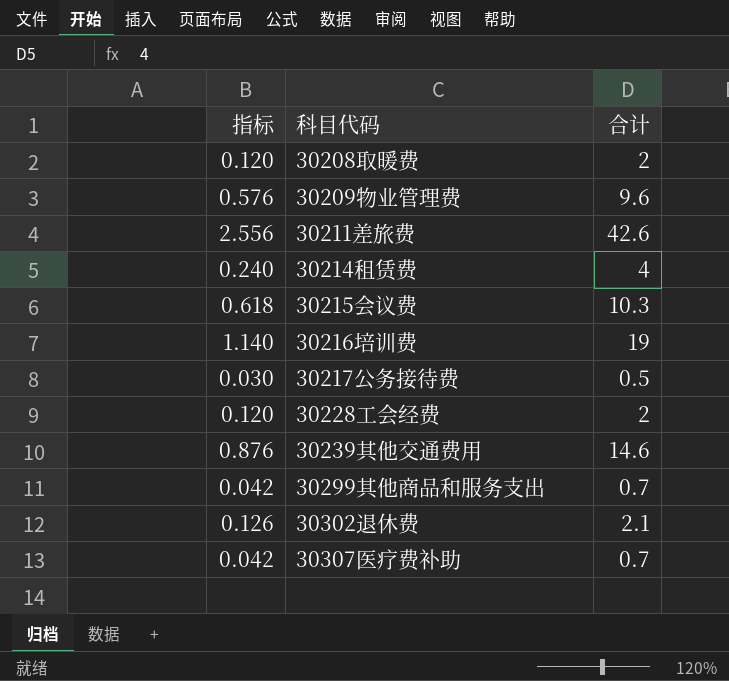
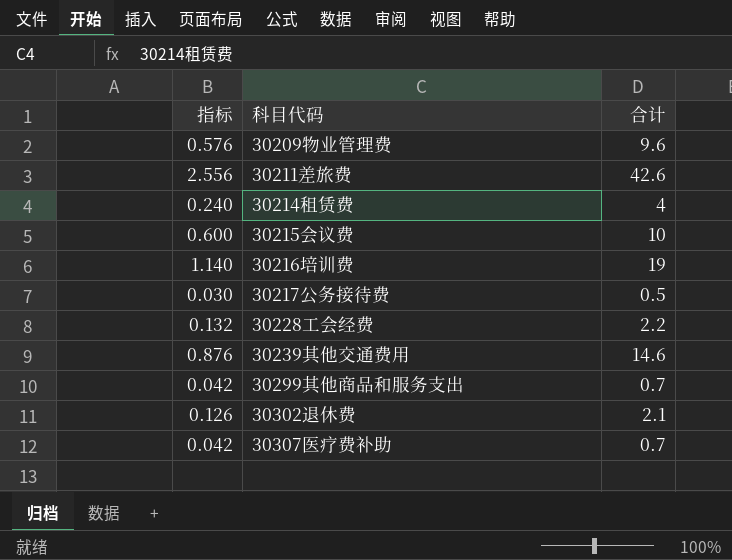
row 30208取暖费: 0.120 | 2 -> none
30215会议费 | 指标: 0.618 -> 0.600
30215会议费 | 合计: 10.3 -> 10
30228工会经费 | 指标: 0.120 -> 0.132
30228工会经费 | 合计: 2 -> 2.2

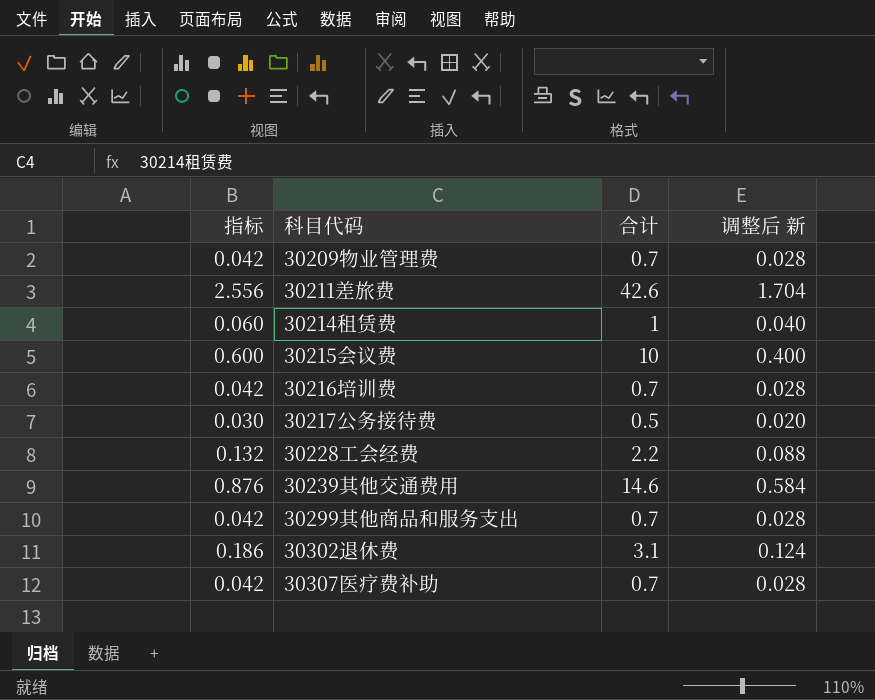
column 调整后 新 | formula: none -> [合计] * 0.04
30209物业管理费 | 指标: 0.576 -> 0.042
30209物业管理费 | 合计: 9.6 -> 0.7
30214租赁费 | 指标: 0.240 -> 0.060
30214租赁费 | 合计: 4 -> 1
30216培训费 | 指标: 1.140 -> 0.042
30216培训费 | 合计: 19 -> 0.7
30302退休费 | 指标: 0.126 -> 0.186
30302退休费 | 合计: 2.1 -> 3.1

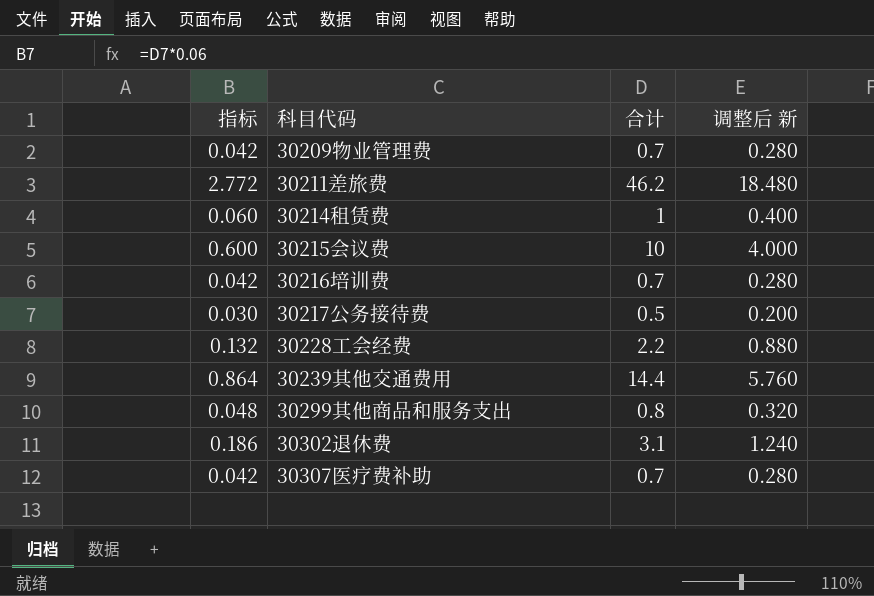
column 调整后 新 | formula: [合计] * 0.04 -> [合计] * 0.4
30211差旅费 | 指标: 2.556 -> 2.772
30211差旅费 | 合计: 42.6 -> 46.2
30239其他交通费用 | 指标: 0.876 -> 0.864
30239其他交通费用 | 合计: 14.6 -> 14.4
30299其他商品和服务支出 | 指标: 0.042 -> 0.048
30299其他商品和服务支出 | 合计: 0.7 -> 0.8

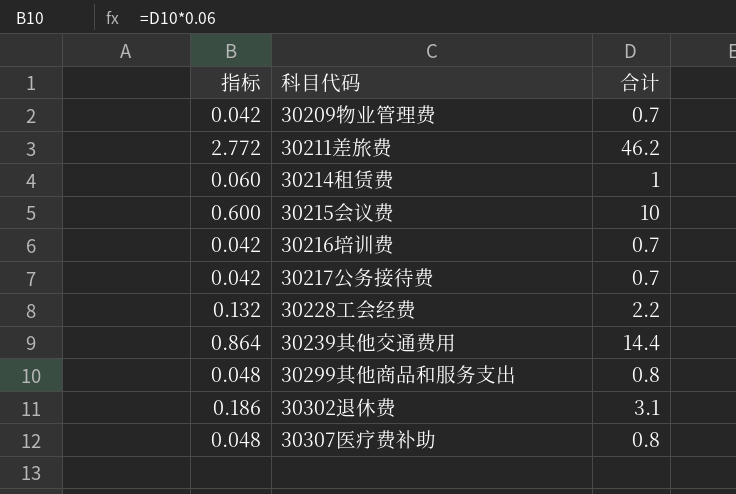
column 调整后 新 | formula: [合计] * 0.4 -> none
30217公务接待费 | 指标: 0.030 -> 0.042
30217公务接待费 | 合计: 0.5 -> 0.7
30307医疗费补助 | 指标: 0.042 -> 0.048
30307医疗费补助 | 合计: 0.7 -> 0.8

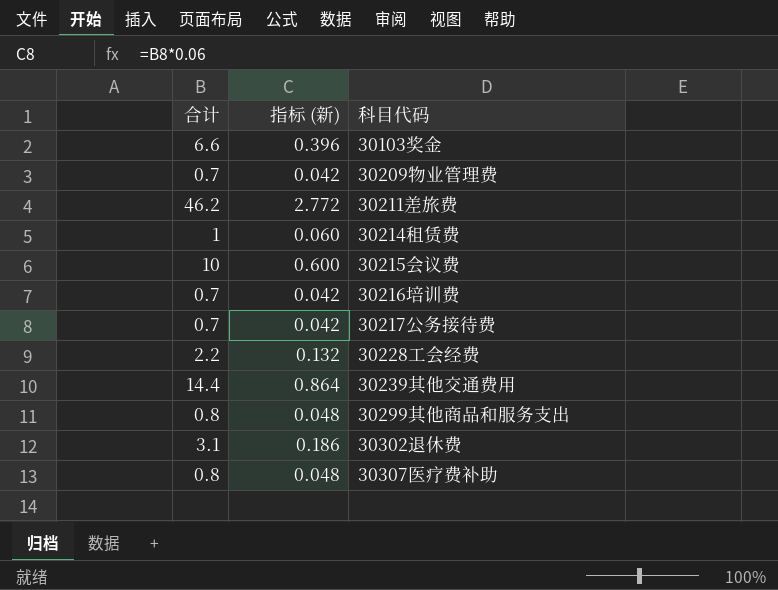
column 合计 | position: 3 -> 1
column name: 指标 -> 指标 (新)
row 30103奖金: none -> 6.6 | 0.396

